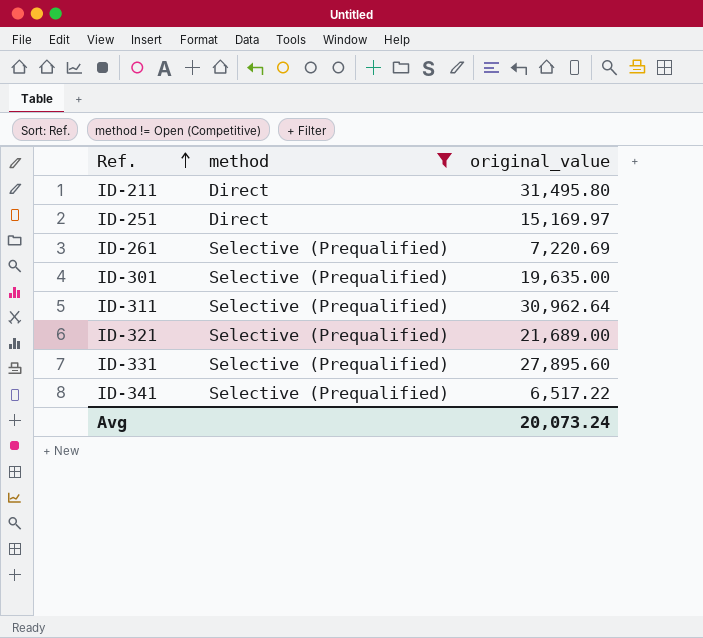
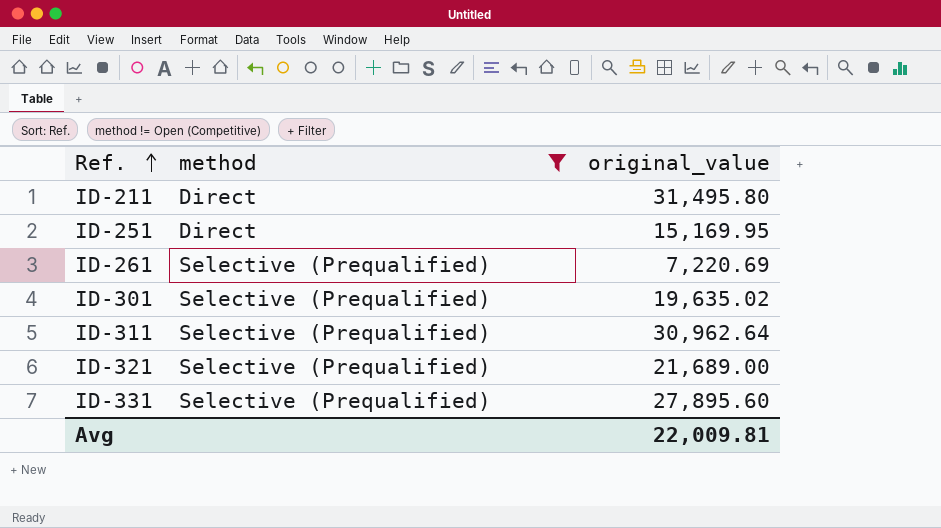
row ID-341: Selective (Prequalified) | 6,517.22 -> none
ID-251 | original_value: 15,169.97 -> 15,169.95
ID-301 | original_value: 19,635.00 -> 19,635.02
Avg | original_value: 20,073.24 -> 22,009.81

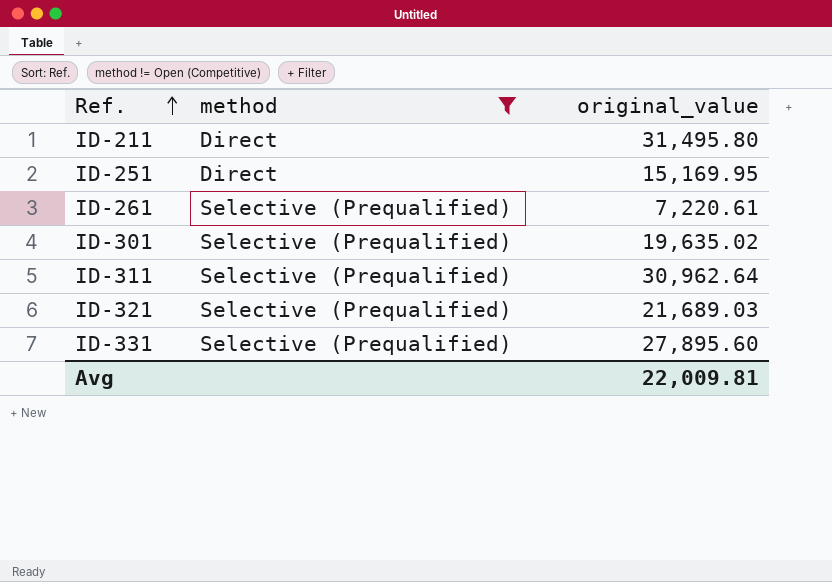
ID-261 | original_value: 7,220.69 -> 7,220.61
ID-321 | original_value: 21,689.00 -> 21,689.03

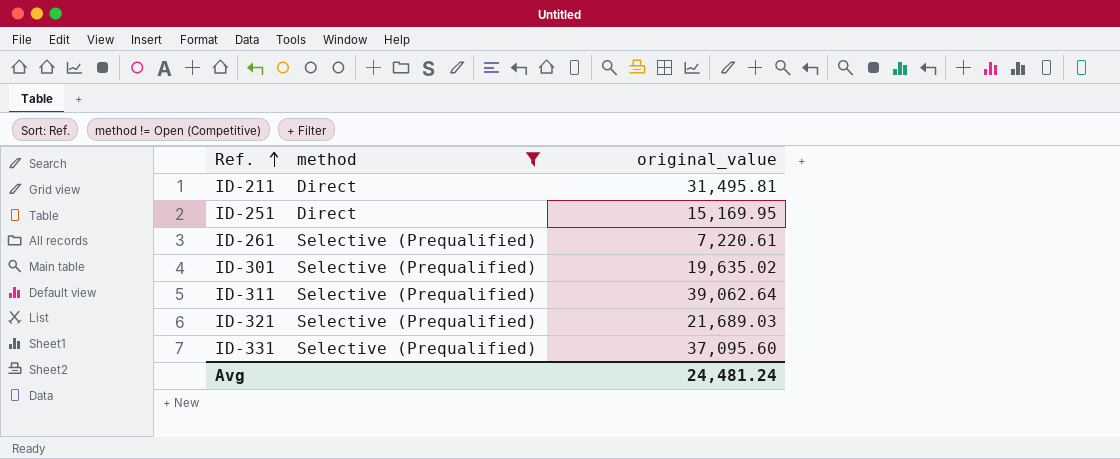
ID-211 | original_value: 31,495.80 -> 31,495.81
ID-311 | original_value: 30,962.64 -> 39,062.64
ID-331 | original_value: 27,895.60 -> 37,095.60
Avg | original_value: 22,009.81 -> 24,481.24

